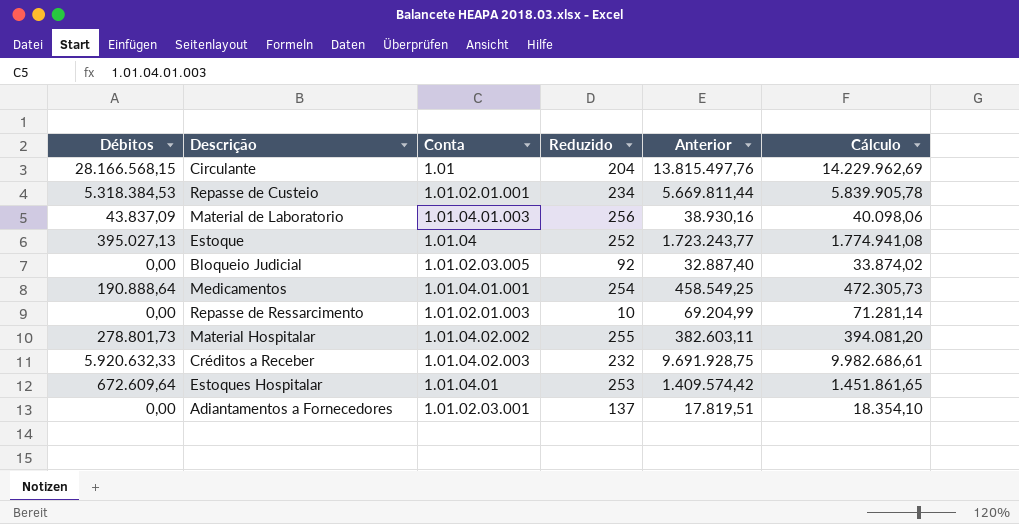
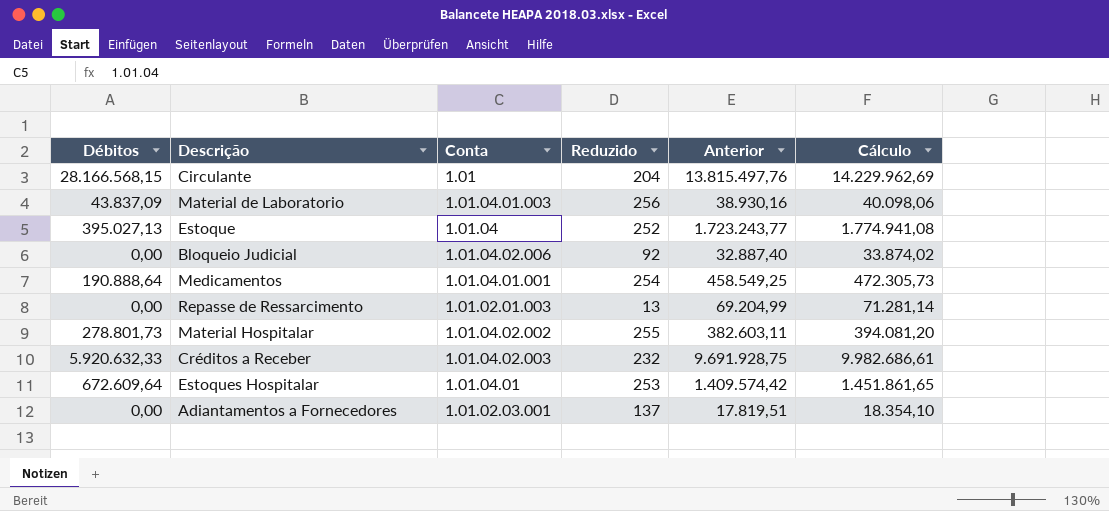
row Repasse de Custeio: 5.318.384,53 | 1.01.02.01.001 | 234 | 5.669.811,44 | 5.839.905,78 -> none
Bloqueio Judicial | Conta: 1.01.02.03.005 -> 1.01.04.02.006
Repasse de Ressarcimento | Reduzido: 10 -> 13

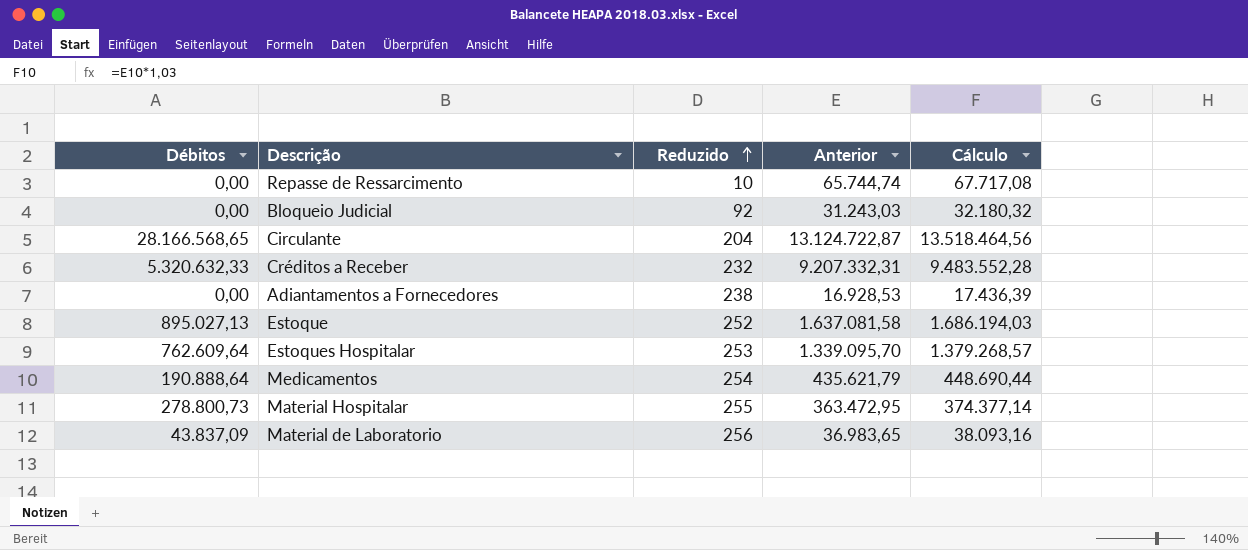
row order: none -> Reduzido ascending
column Conta | position: 3 -> none
Repasse de Ressarcimento | Reduzido: 13 -> 10
Repasse de Ressarcimento | Anterior: 69.204,99 -> 65.744,74
Repasse de Ressarcimento | Cálculo: 71.281,14 -> 67.717,08
Bloqueio Judicial | Anterior: 32.887,40 -> 31.243,03
Bloqueio Judicial | Cálculo: 33.874,02 -> 32.180,32
Circulante | Débitos: 28.166.568,15 -> 28.166.568,65
Circulante | Anterior: 13.815.497,76 -> 13.124.722,87
Circulante | Cálculo: 14.229.962,69 -> 13.518.464,56
Créditos a Receber | Débitos: 5.920.632,33 -> 5.320.632,33
Créditos a Receber | Anterior: 9.691.928,75 -> 9.207.332,31
Créditos a Receber | Cálculo: 9.982.686,61 -> 9.483.552,28
Adiantamentos a Fornecedores | Reduzido: 137 -> 238
Adiantamentos a Fornecedores | Anterior: 17.819,51 -> 16.928,53
Adiantamentos a Fornecedores | Cálculo: 18.354,10 -> 17.436,39
Estoque | Débitos: 395.027,13 -> 895.027,13
Estoque | Anterior: 1.723.243,77 -> 1.637.081,58
Estoque | Cálculo: 1.774.941,08 -> 1.686.194,03
Estoques Hospitalar | Débitos: 672.609,64 -> 762.609,64
Estoques Hospitalar | Anterior: 1.409.574,42 -> 1.339.095,70
Estoques Hospitalar | Cálculo: 1.451.861,65 -> 1.379.268,57
Medicamentos | Anterior: 458.549,25 -> 435.621,79
Medicamentos | Cálculo: 472.305,73 -> 448.690,44
Material Hospitalar | Débitos: 278.801,73 -> 278.800,73
Material Hospitalar | Anterior: 382.603,11 -> 363.472,95
Material Hospitalar | Cálculo: 394.081,20 -> 374.377,14
Material de Laboratorio | Anterior: 38.930,16 -> 36.983,65
Material de Laboratorio | Cálculo: 40.098,06 -> 38.093,16

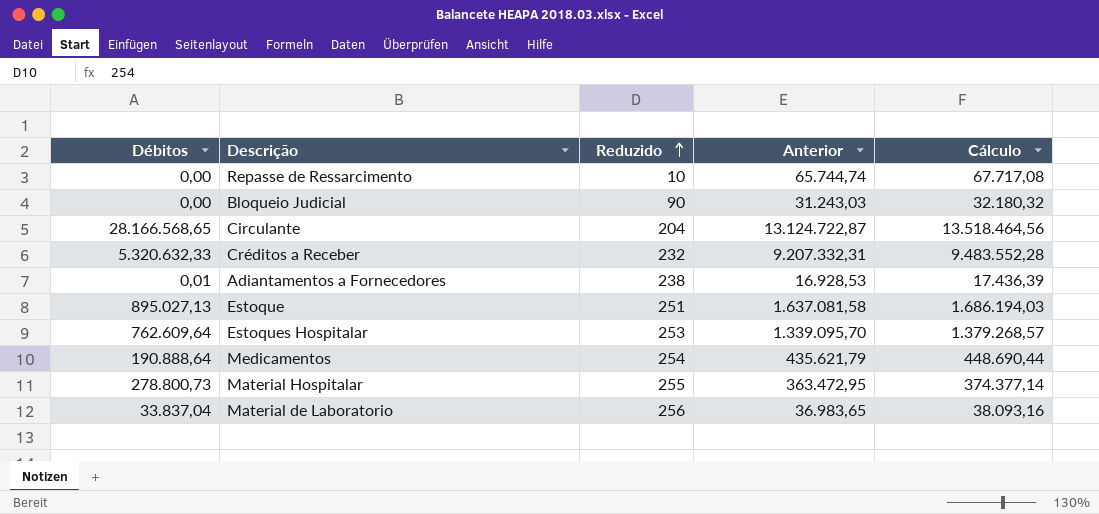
Bloqueio Judicial | Reduzido: 92 -> 90
Adiantamentos a Fornecedores | Débitos: 0,00 -> 0,01
Estoque | Reduzido: 252 -> 251
Material de Laboratorio | Débitos: 43.837,09 -> 33.837,04

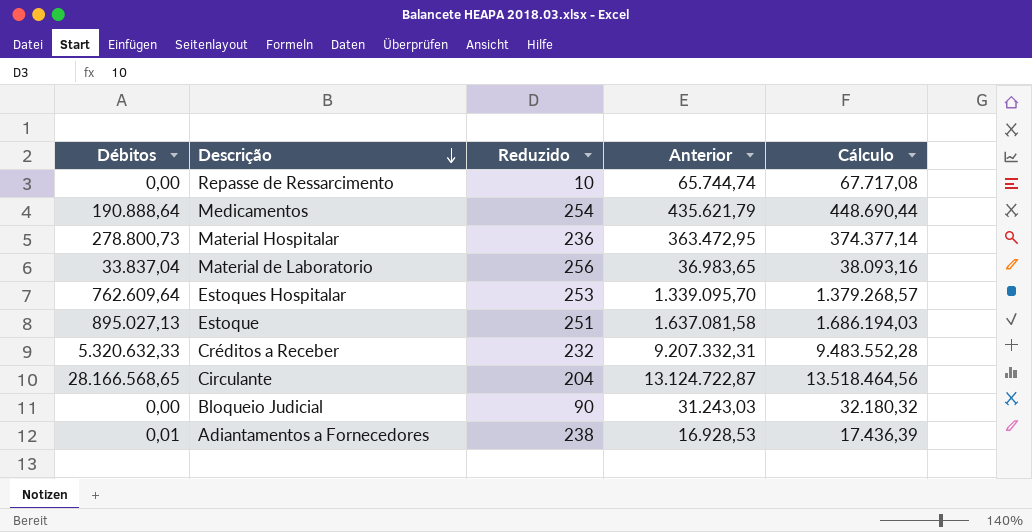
row order: Reduzido ascending -> Descrição descending
Material Hospitalar | Reduzido: 255 -> 236

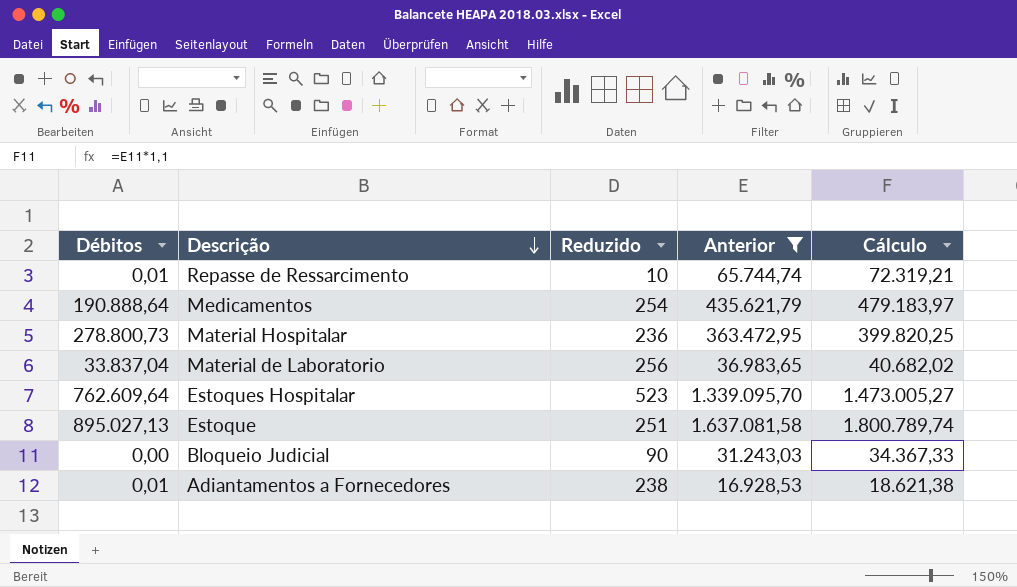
filter: none -> Anterior <= 1.637.081,58
column Cálculo | formula: [Anterior] * 1,03 -> [Anterior] * 1,1
Repasse de Ressarcimento | Débitos: 0,00 -> 0,01
Estoques Hospitalar | Reduzido: 253 -> 523

